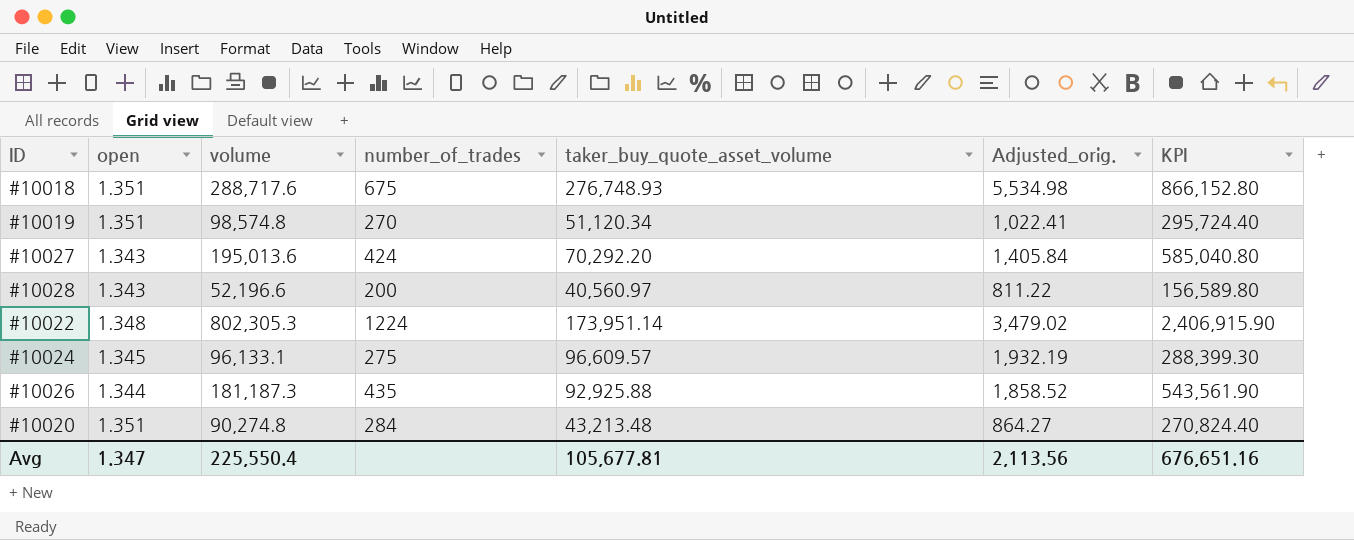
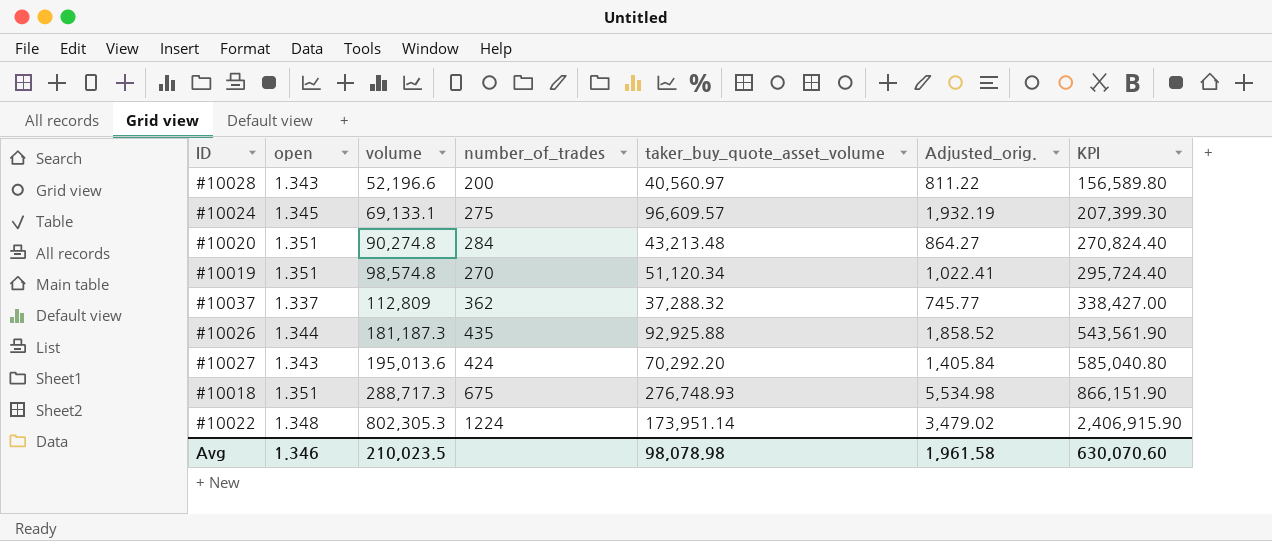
row order: none -> volume ascending
#10024 | volume: 96,133.1 -> 69,133.1
#10024 | KPI: 288,399.30 -> 207,399.30
row #10037: none -> 1.337 | 112,809 | 362 | 37,288.32 | 745.77 | 338,427.00
#10018 | volume: 288,717.6 -> 288,717.3
#10018 | KPI: 866,152.80 -> 866,151.90
Avg | open: 1.347 -> 1.346
Avg | volume: 225,550.4 -> 210,023.5
Avg | taker_buy_quote_asset_volume: 105,677.81 -> 98,078.98
Avg | Adjusted_orig.: 2,113.56 -> 1,961.58
Avg | KPI: 676,651.16 -> 630,070.60

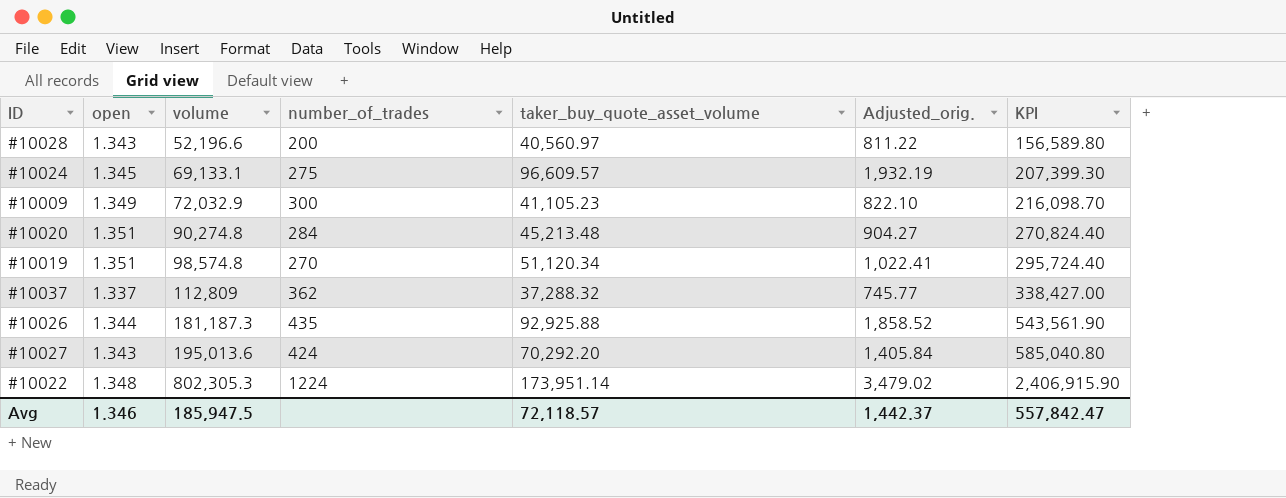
row #10018: 1.351 | 288,717.3 | 675 | 276,748.93 | 5,534.98 | 866,151.90 -> none
row #10009: none -> 1.349 | 72,032.9 | 300 | 41,105.23 | 822.10 | 216,098.70
#10020 | taker_buy_quote_asset_volume: 43,213.48 -> 45,213.48
#10020 | Adjusted_orig.: 864.27 -> 904.27
Avg | volume: 210,023.5 -> 185,947.5
Avg | taker_buy_quote_asset_volume: 98,078.98 -> 72,118.57
Avg | Adjusted_orig.: 1,961.58 -> 1,442.37
Avg | KPI: 630,070.60 -> 557,842.47

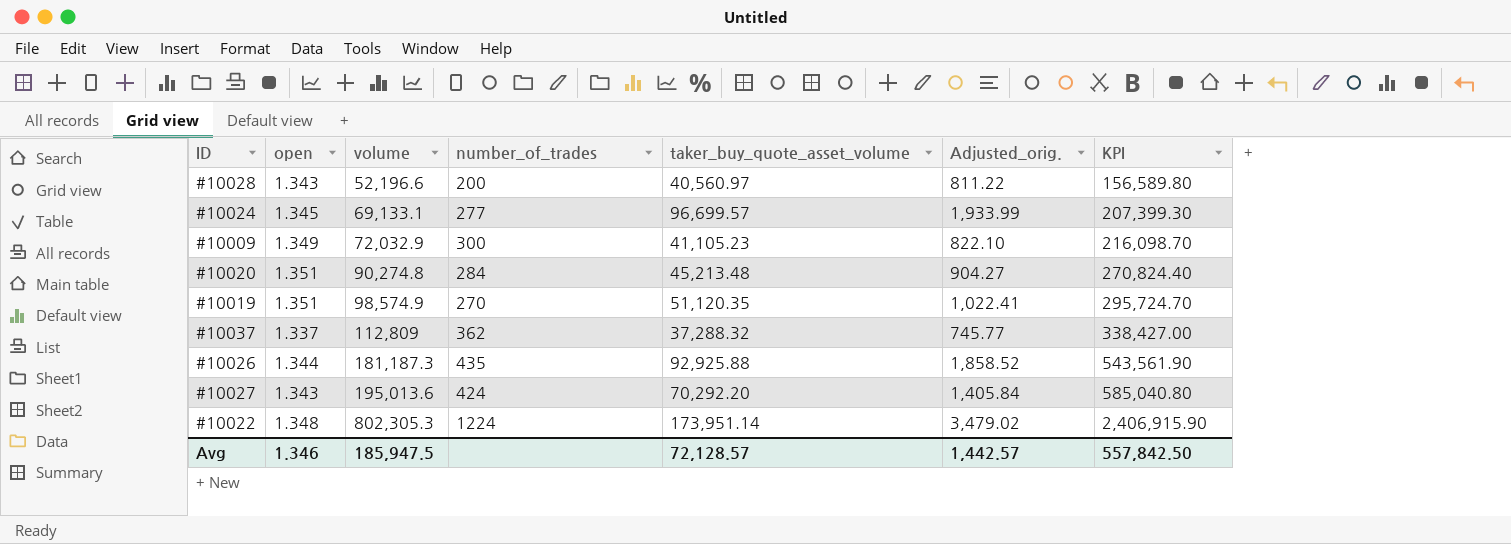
#10024 | number_of_trades: 275 -> 277
#10024 | taker_buy_quote_asset_volume: 96,609.57 -> 96,699.57
#10024 | Adjusted_orig.: 1,932.19 -> 1,933.99
#10019 | volume: 98,574.8 -> 98,574.9
#10019 | taker_buy_quote_asset_volume: 51,120.34 -> 51,120.35
#10019 | KPI: 295,724.40 -> 295,724.70
Avg | taker_buy_quote_asset_volume: 72,118.57 -> 72,128.57
Avg | Adjusted_orig.: 1,442.37 -> 1,442.57
Avg | KPI: 557,842.47 -> 557,842.50

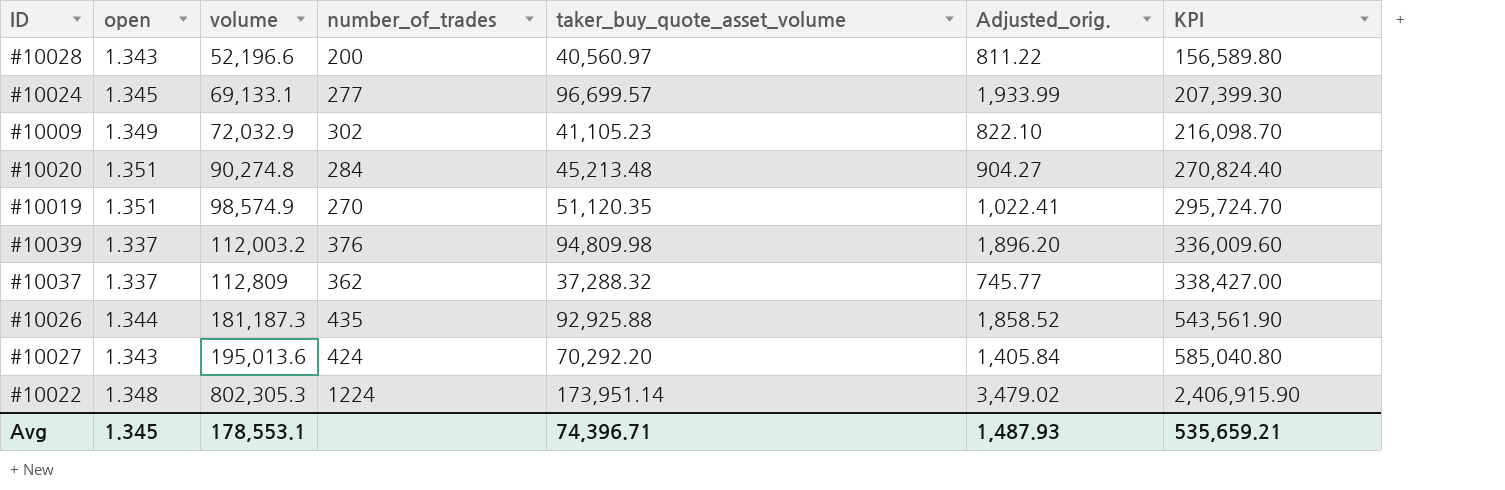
#10009 | number_of_trades: 300 -> 302
row #10039: none -> 1.337 | 112,003.2 | 376 | 94,809.98 | 1,896.20 | 336,009.60
Avg | open: 1.346 -> 1.345
Avg | volume: 185,947.5 -> 178,553.1
Avg | taker_buy_quote_asset_volume: 72,128.57 -> 74,396.71
Avg | Adjusted_orig.: 1,442.57 -> 1,487.93
Avg | KPI: 557,842.50 -> 535,659.21

